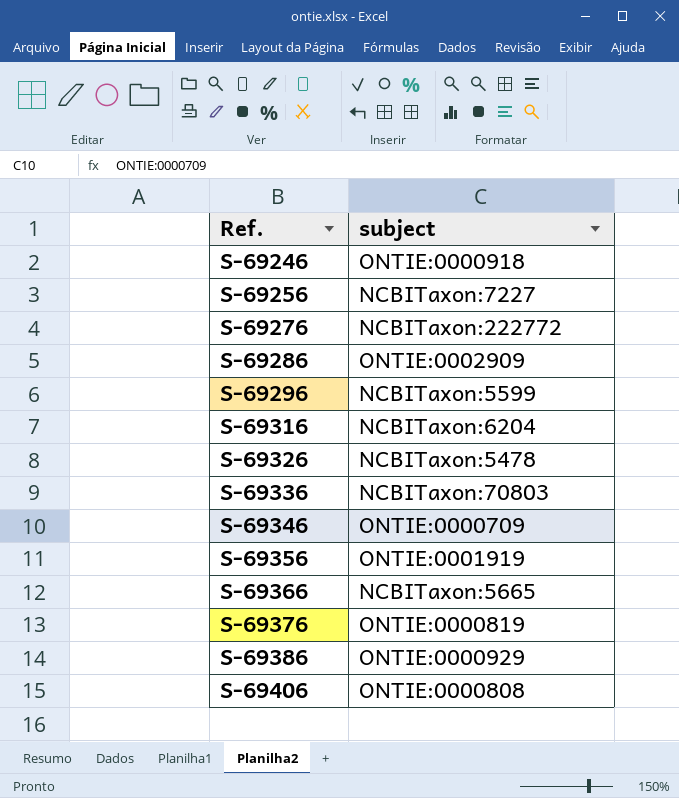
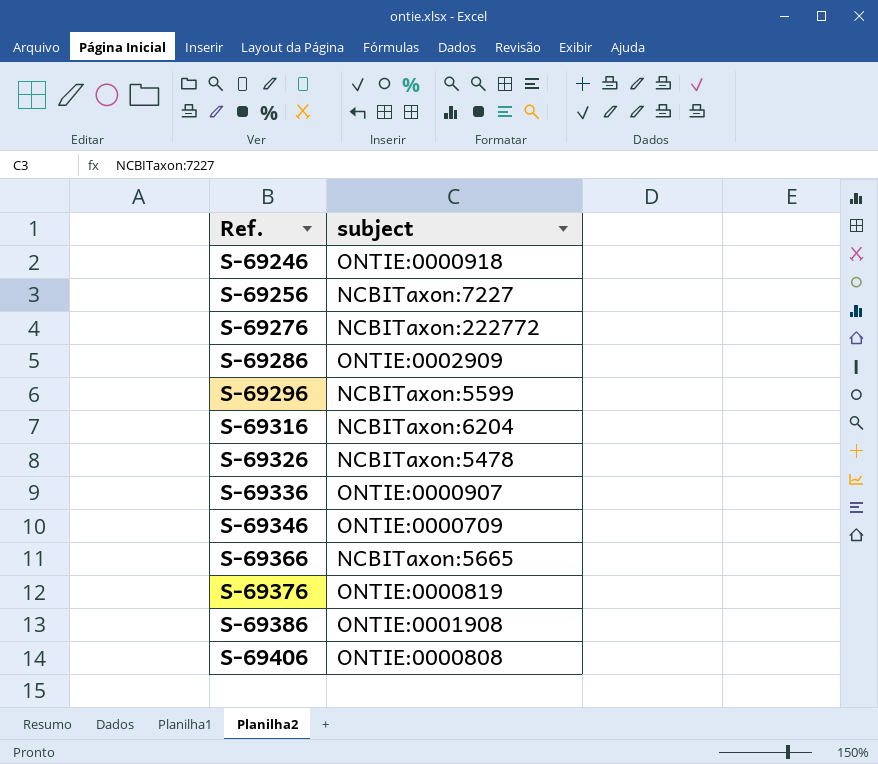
row S-69356: ONTIE:0001919 -> none
S-69336 | subject: NCBITaxon:70803 -> ONTIE:0000907
S-69386 | subject: ONTIE:0000929 -> ONTIE:0001908

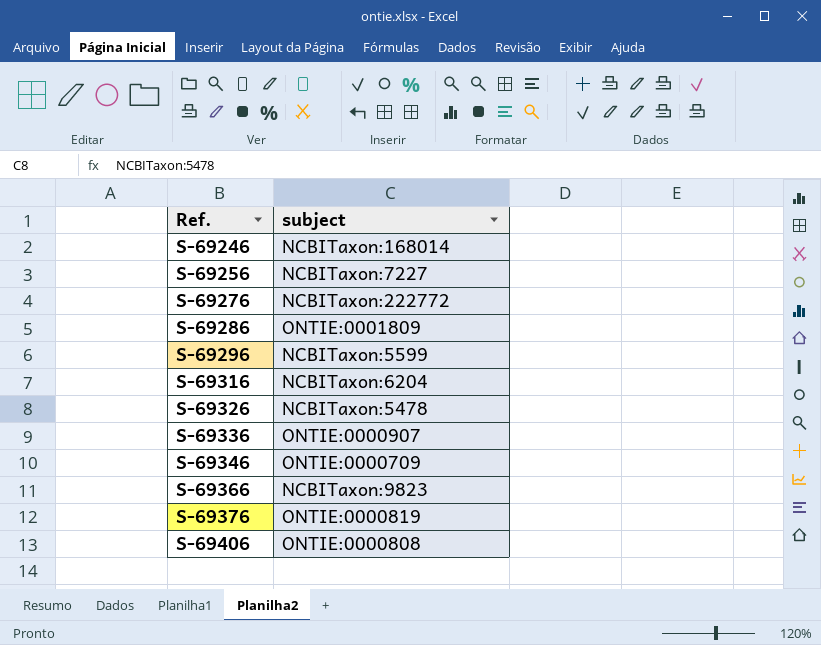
row S-69386: ONTIE:0001908 -> none
S-69246 | subject: ONTIE:0000918 -> NCBITaxon:168014
S-69286 | subject: ONTIE:0002909 -> ONTIE:0001809
S-69366 | subject: NCBITaxon:5665 -> NCBITaxon:9823

